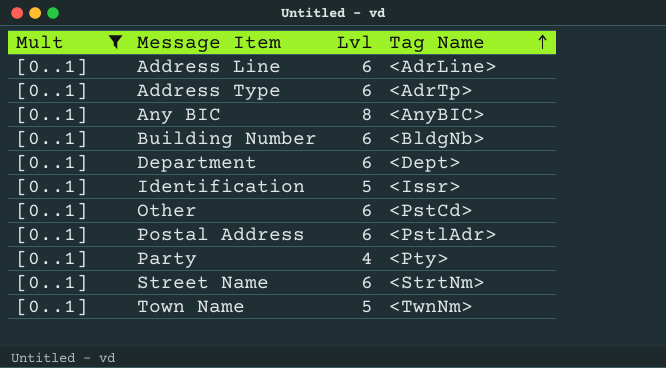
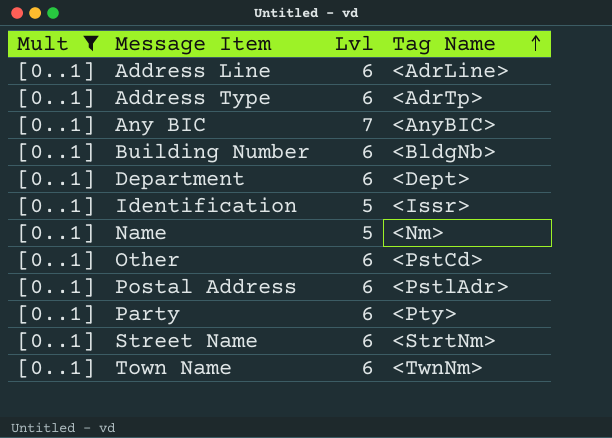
Any BIC | Lvl: 8 -> 7
row Name: none -> [0..1] | 5 | <Nm>
Party | Lvl: 4 -> 6
Town Name | Lvl: 5 -> 6

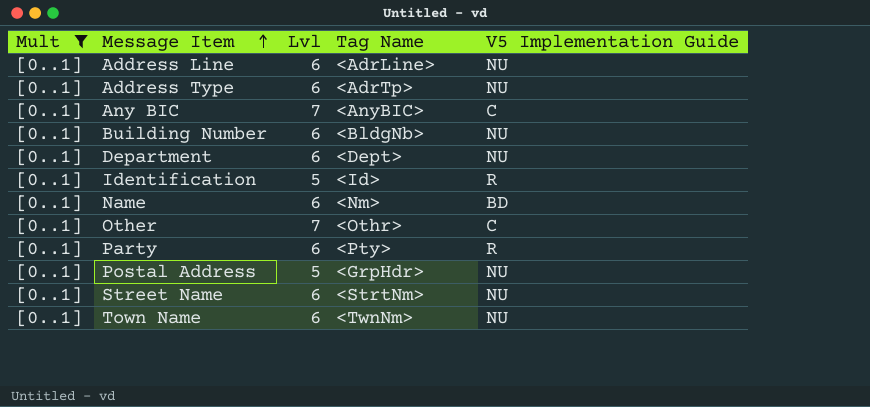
row order: Tag Name ascending -> Message Item ascending
column V5 Implementation Guide | position: none -> 5
Identification | Tag Name: <Issr> -> <Id>
Name | Lvl: 5 -> 6
Other | Lvl: 6 -> 7
Other | Tag Name: <PstCd> -> <Othr>
Postal Address | Lvl: 6 -> 5
Postal Address | Tag Name: <PstlAdr> -> <GrpHdr>

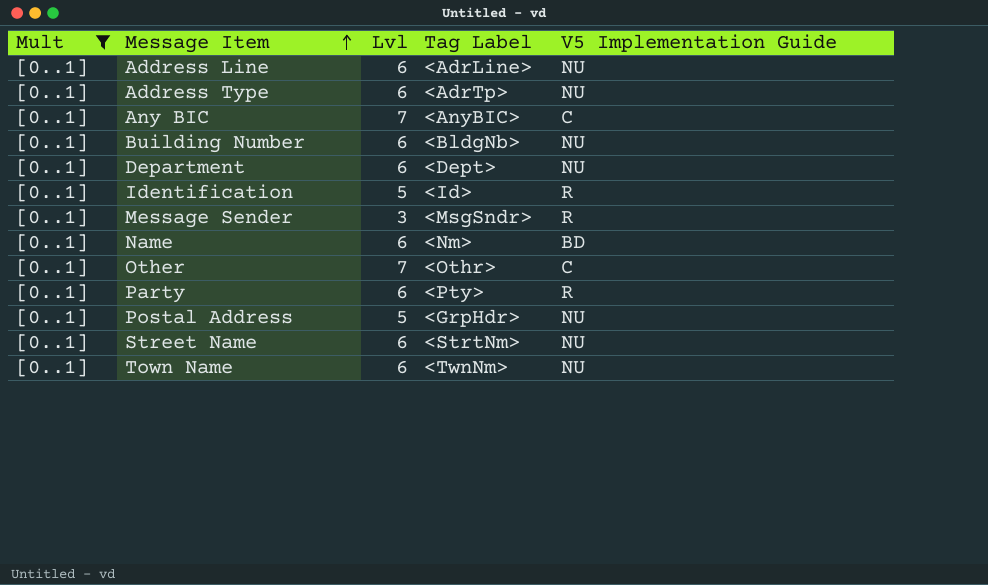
column name: Tag Name -> Tag Label
row Message Sender: none -> [0..1] | 3 | <MsgSndr> | R

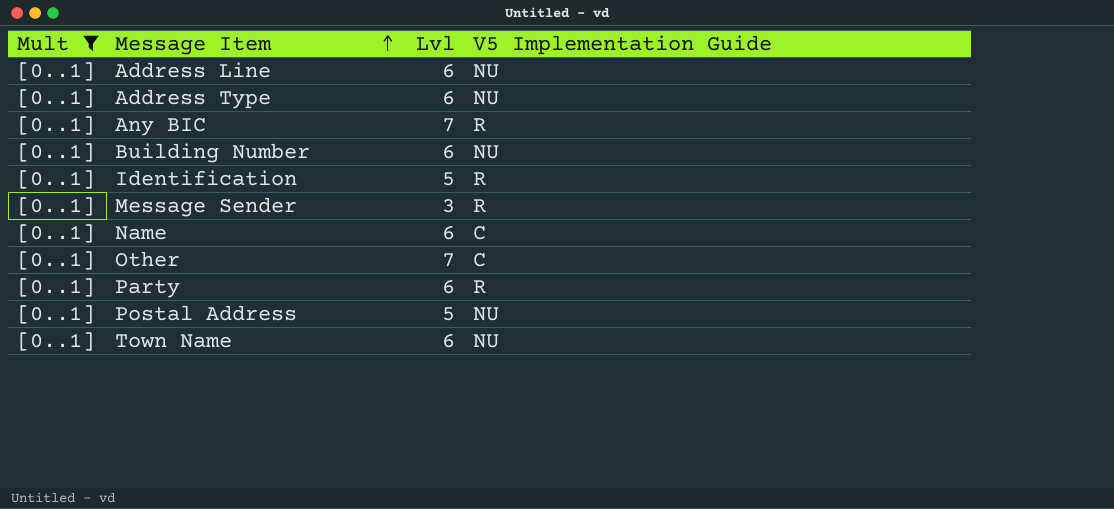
column Tag Label | position: 4 -> none
row Department: [0..1] | 6 | <Dept> | NU -> none
row Street Name: [0..1] | 6 | <StrtNm> | NU -> none
Any BIC | V5 Implementation Guide: C -> R
Name | V5 Implementation Guide: BD -> C

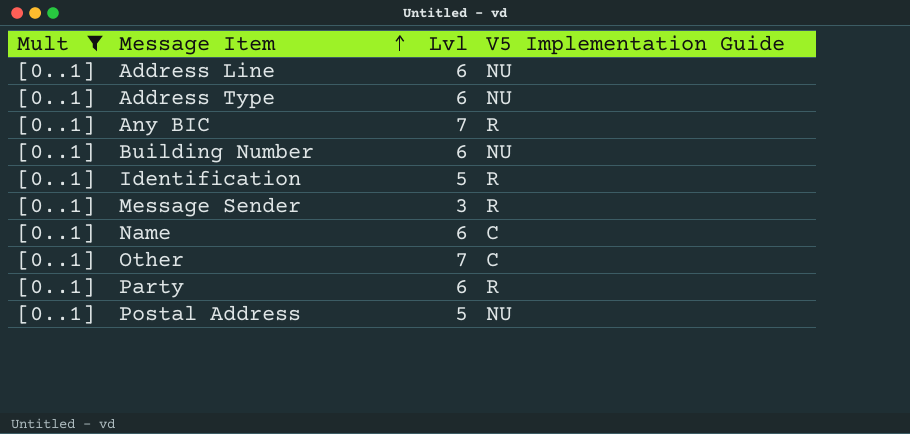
row Town Name: [0..1] | 6 | NU -> none

